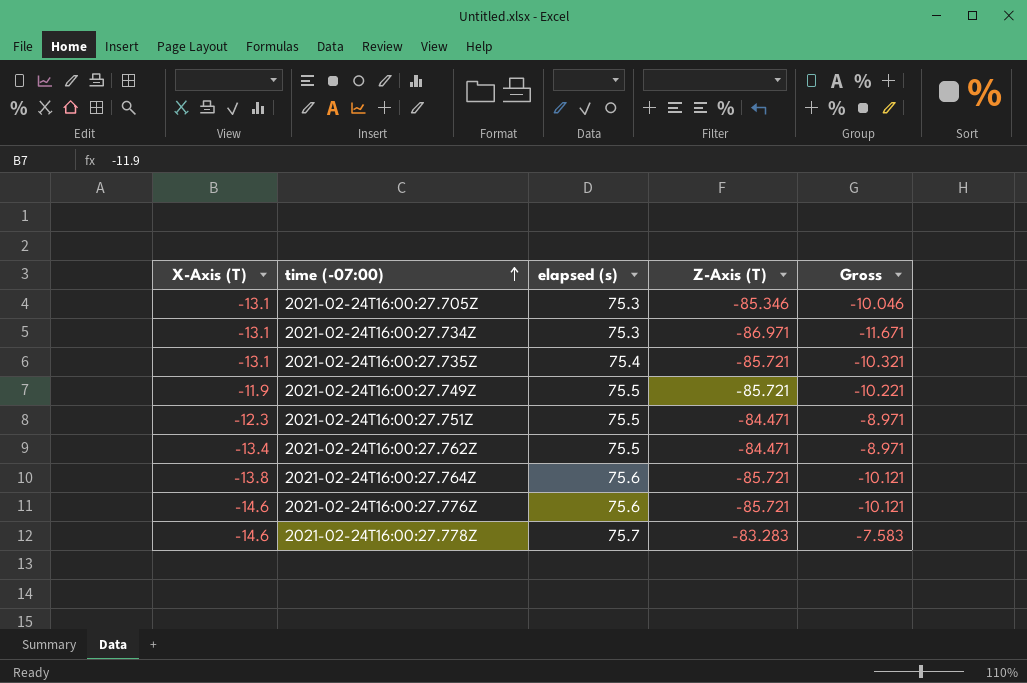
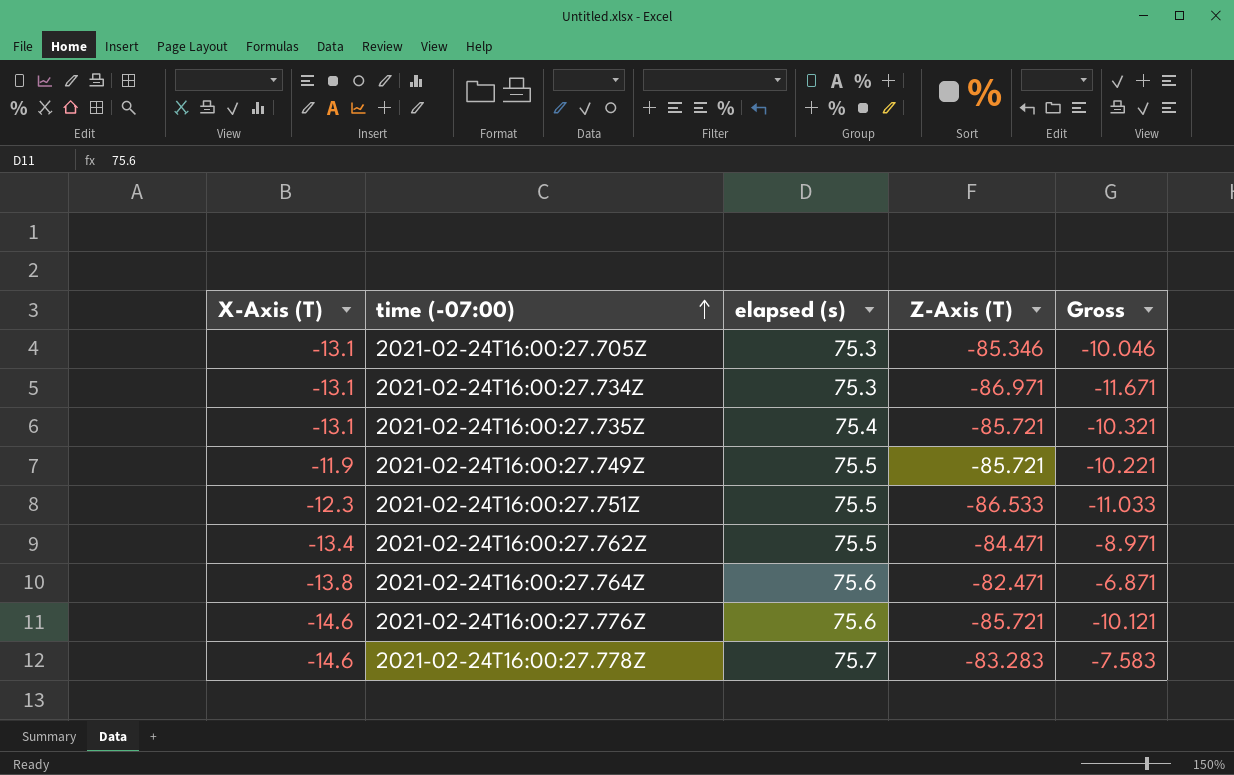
2021-02-24T16:00:27.751Z | Z-Axis (T): -84.471 -> -86.533
2021-02-24T16:00:27.751Z | Gross: -8.971 -> -11.033
2021-02-24T16:00:27.764Z | Z-Axis (T): -85.721 -> -82.471
2021-02-24T16:00:27.764Z | Gross: -10.121 -> -6.871

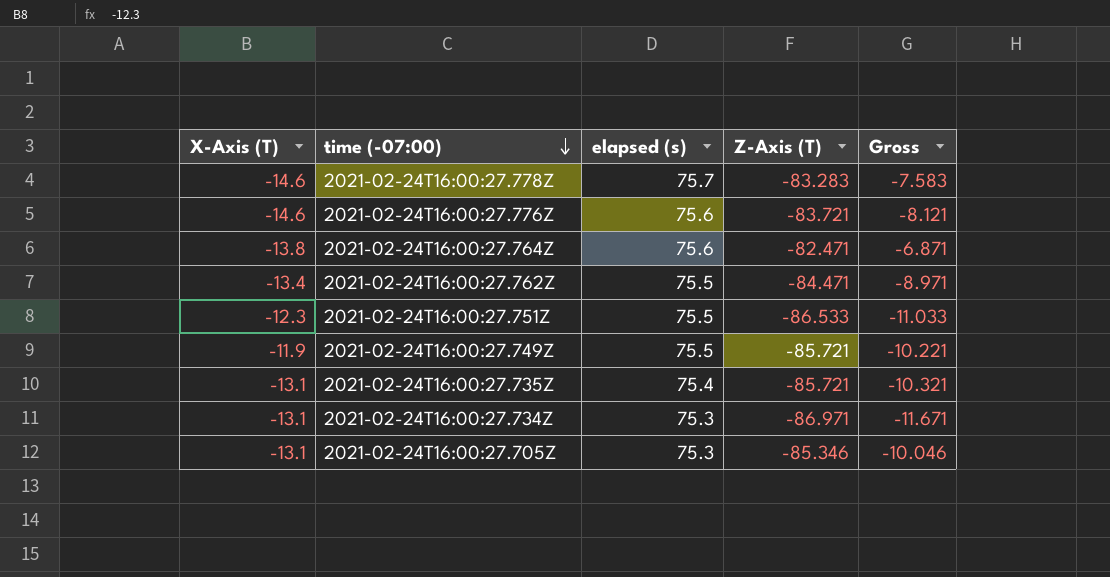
row order: time (-07:00) ascending -> time (-07:00) descending
2021-02-24T16:00:27.776Z | Z-Axis (T): -85.721 -> -83.721
2021-02-24T16:00:27.776Z | Gross: -10.121 -> -8.121

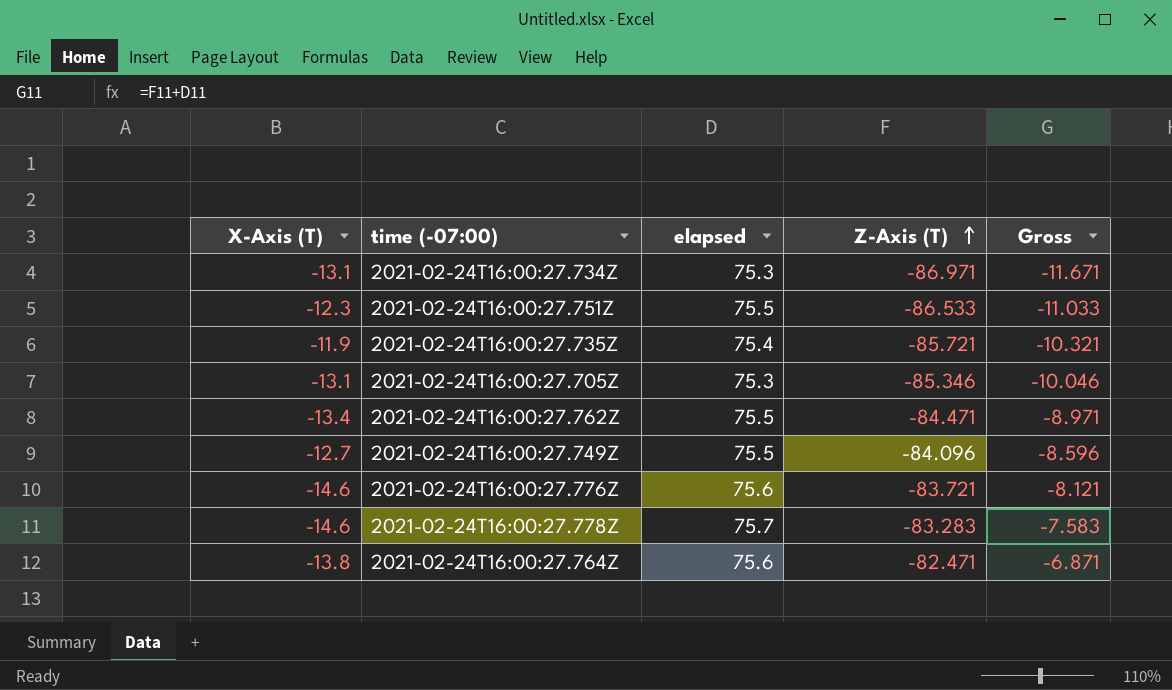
row order: time (-07:00) descending -> Z-Axis (T) ascending
column name: elapsed (s) -> elapsed
2021-02-24T16:00:27.735Z | X-Axis (T): -13.1 -> -11.9
2021-02-24T16:00:27.749Z | X-Axis (T): -11.9 -> -12.7
2021-02-24T16:00:27.749Z | Z-Axis (T): -85.721 -> -84.096
2021-02-24T16:00:27.749Z | Gross: -10.221 -> -8.596

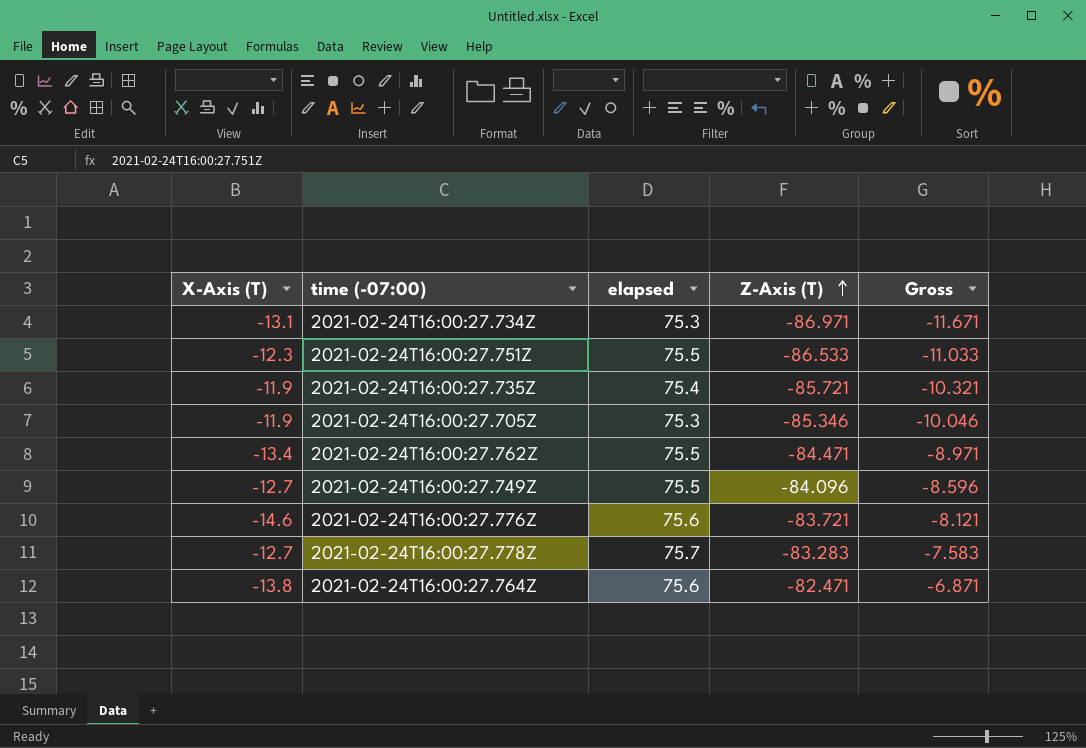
2021-02-24T16:00:27.705Z | X-Axis (T): -13.1 -> -11.9
2021-02-24T16:00:27.778Z | X-Axis (T): -14.6 -> -12.7

